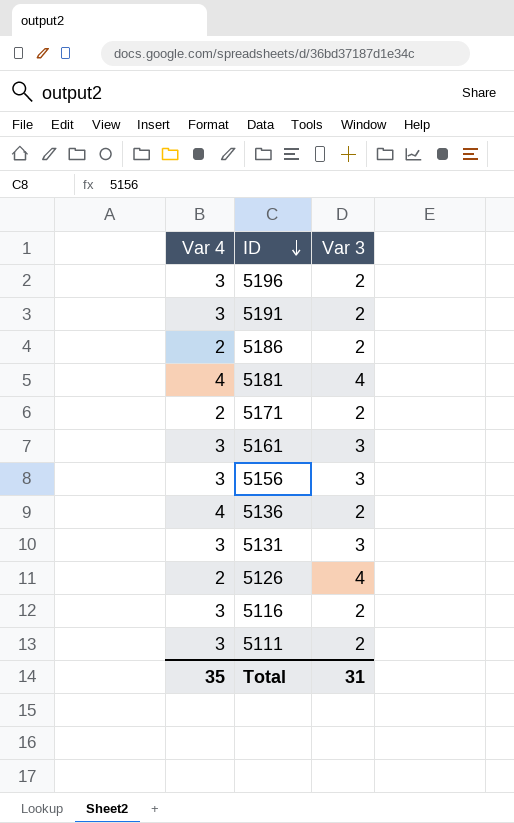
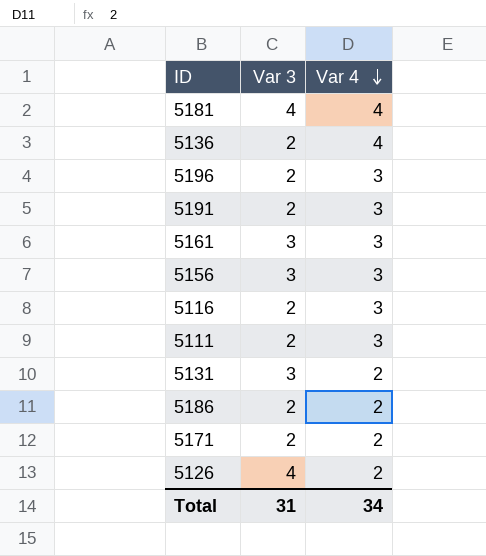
row order: ID descending -> Var 4 descending
column Var 4 | position: 1 -> 3
5131 | Var 4: 3 -> 2
Total | Var 4: 35 -> 34

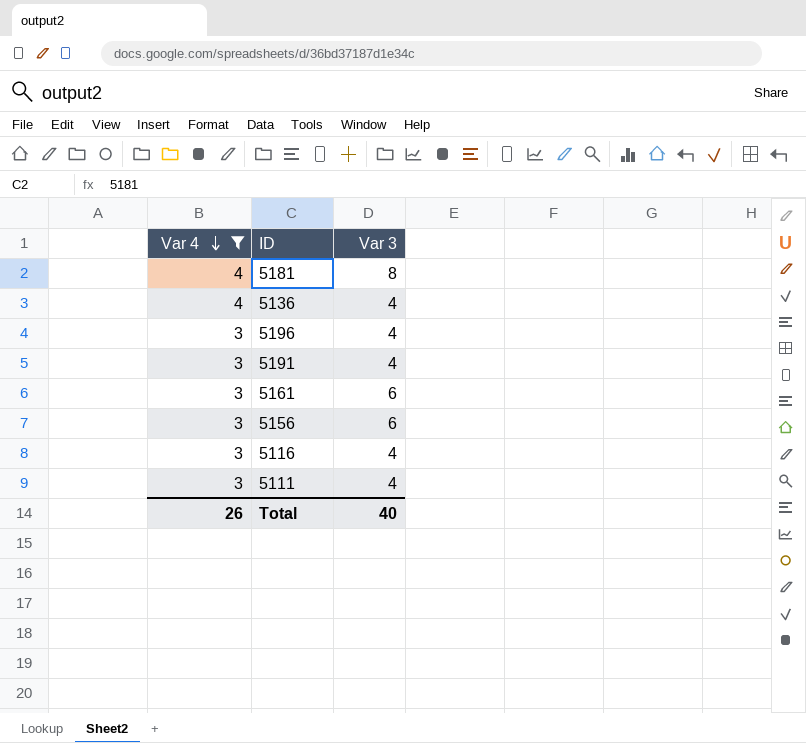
filter: none -> Var 4 != 2
column Var 4 | position: 3 -> 1
5181 | Var 3: 4 -> 8
5136 | Var 3: 2 -> 4
5196 | Var 3: 2 -> 4
5191 | Var 3: 2 -> 4
5161 | Var 3: 3 -> 6
5156 | Var 3: 3 -> 6
5116 | Var 3: 2 -> 4
5111 | Var 3: 2 -> 4
Total | Var 4: 34 -> 26
Total | Var 3: 31 -> 40

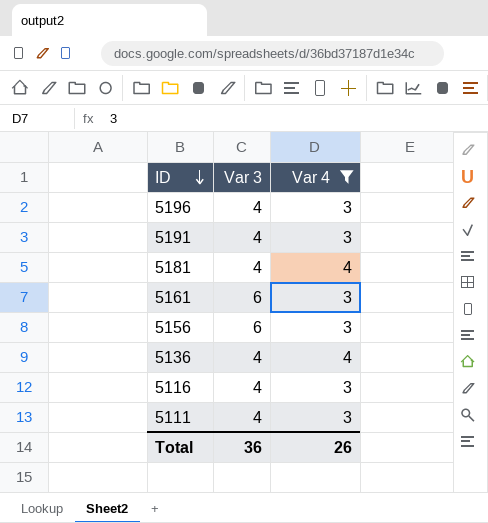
row order: Var 4 descending -> ID descending
column Var 4 | position: 1 -> 3
5181 | Var 3: 8 -> 4
Total | Var 3: 40 -> 36

